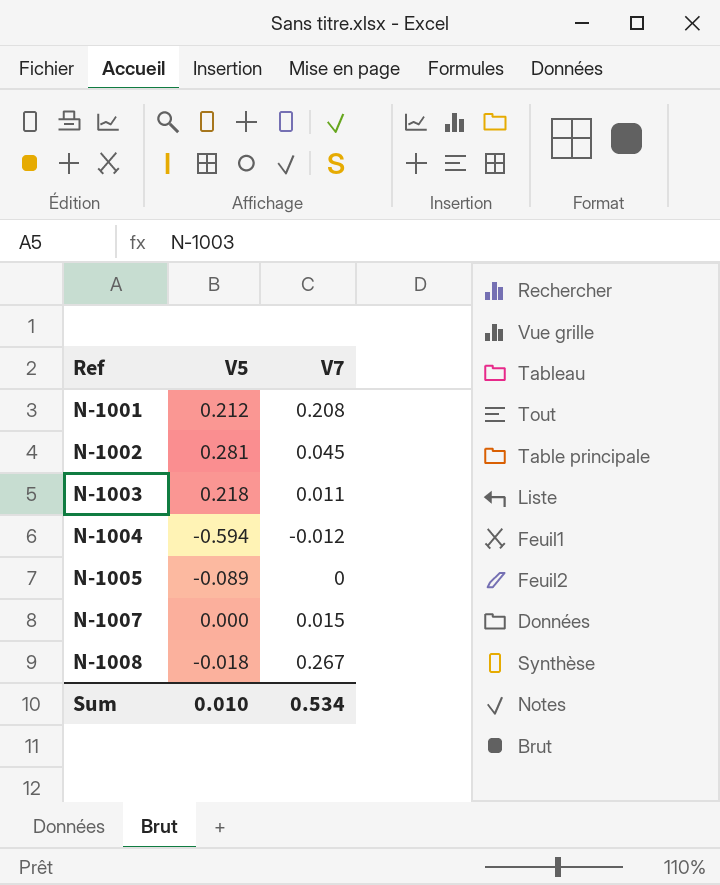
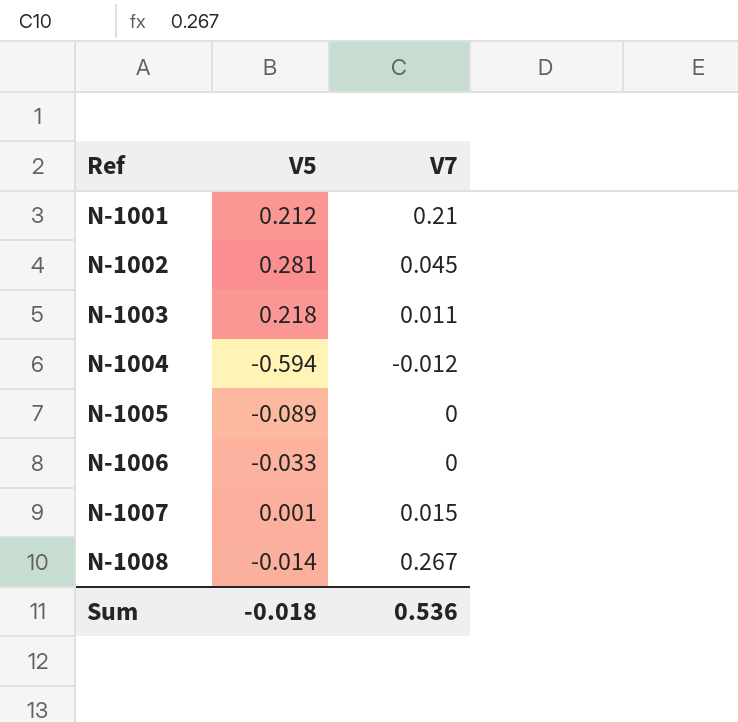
N-1001 | V7: 0.208 -> 0.21
row N-1006: none -> -0.033 | 0
N-1007 | V5: 0.000 -> 0.001
N-1008 | V5: -0.018 -> -0.014
Sum | V5: 0.010 -> -0.018
Sum | V7: 0.534 -> 0.536

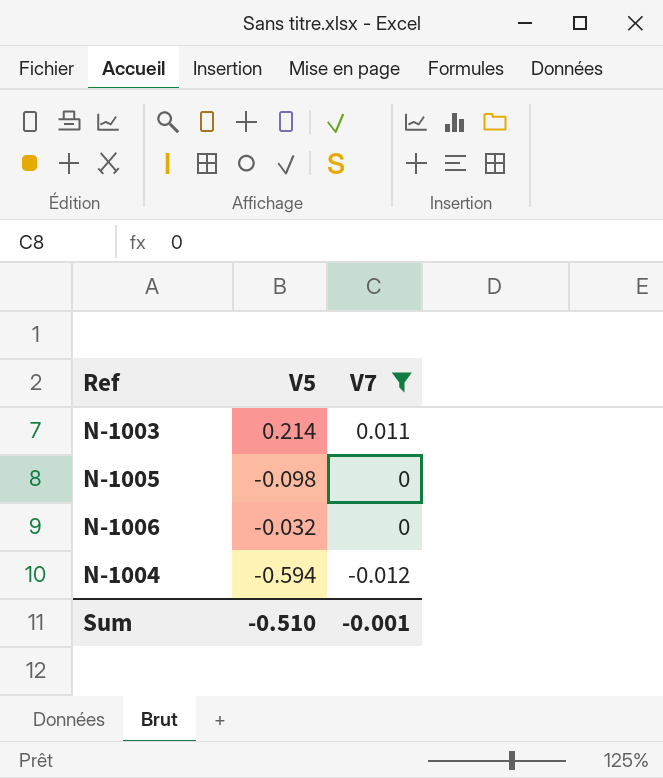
filter: none -> V7 <= 0.011
row order: Ref ascending -> V7 descending
N-1003 | V5: 0.218 -> 0.214
N-1005 | V5: -0.089 -> -0.098
N-1006 | V5: -0.033 -> -0.032
Sum | V5: -0.018 -> -0.510
Sum | V7: 0.536 -> -0.001

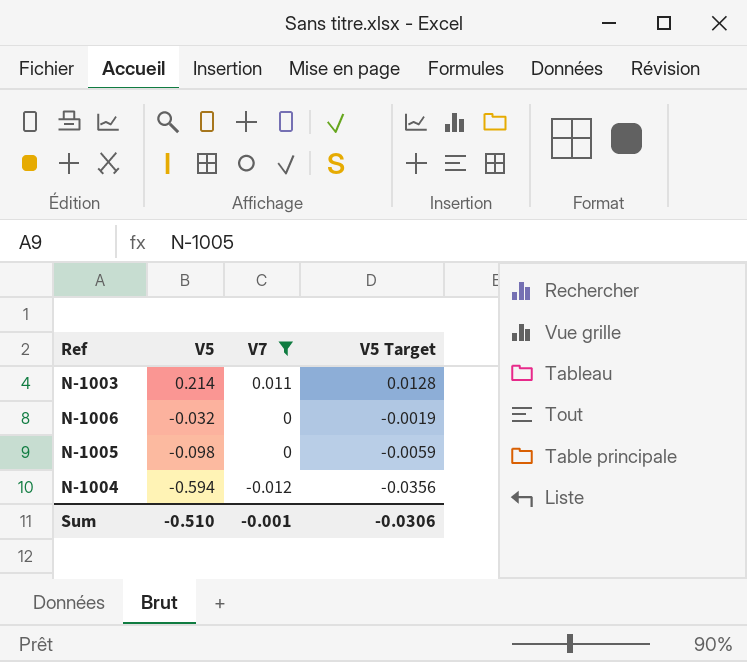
row order: V7 descending -> V5 descending
column V5 Target | formula: none -> [V5] * 0.06

